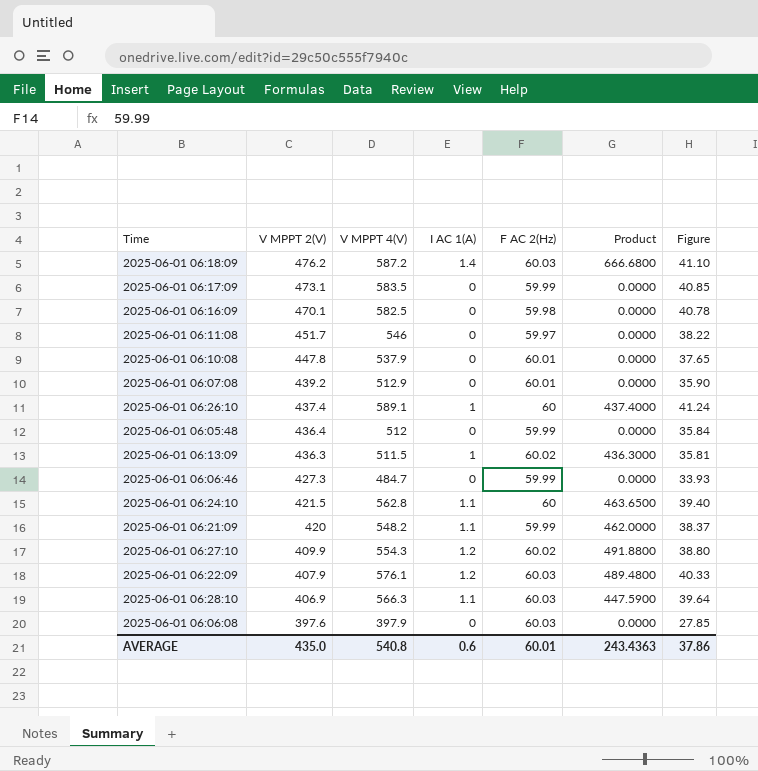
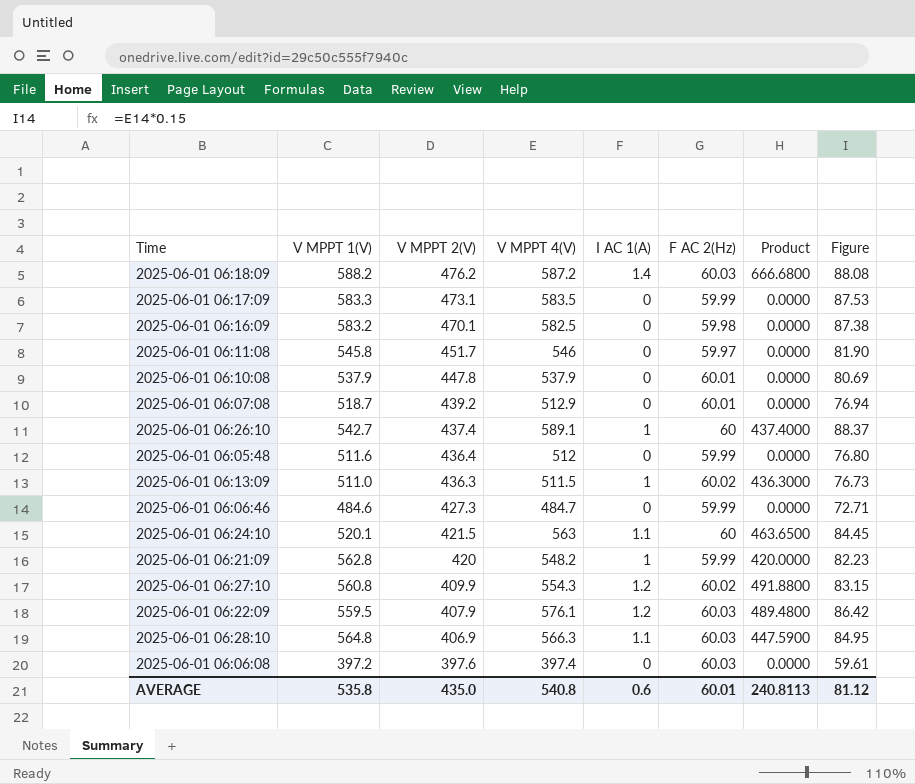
column V MPPT 1(V) | position: none -> 2
column Figure | formula: [V MPPT 4(V)] * 0.07 -> [V MPPT 4(V)] * 0.15
2025-06-01 06:24:10 | V MPPT 4(V): 562.8 -> 563
2025-06-01 06:21:09 | I AC 1(A): 1.1 -> 1
2025-06-01 06:21:09 | Product: 462.0000 -> 420.0000
2025-06-01 06:06:08 | V MPPT 4(V): 397.9 -> 397.4
AVERAGE | Product: 243.4363 -> 240.8113
AVERAGE | Figure: 37.86 -> 81.12

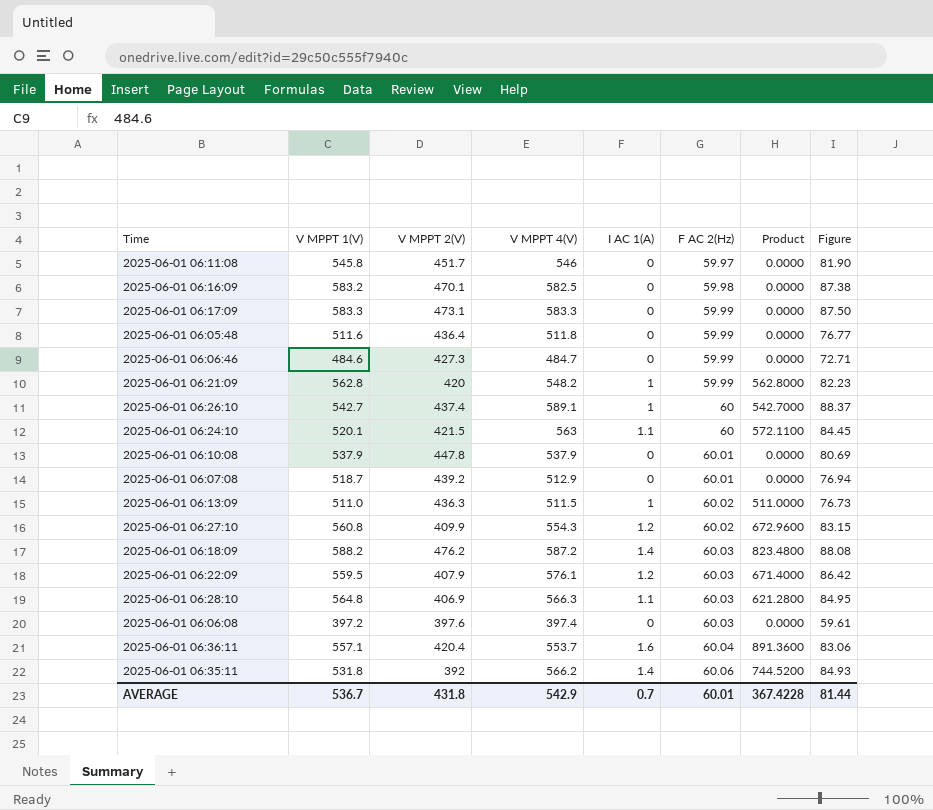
row order: V MPPT 2(V) descending -> F AC 2(Hz) ascending
column Product | formula: [V MPPT 2(V)] * [I AC 1(A)] -> [V MPPT 1(V)] * [I AC 1(A)]
2025-06-01 06:17:09 | V MPPT 4(V): 583.5 -> 583.3
2025-06-01 06:17:09 | Figure: 87.53 -> 87.50
2025-06-01 06:05:48 | V MPPT 4(V): 512 -> 511.8
2025-06-01 06:05:48 | Figure: 76.80 -> 76.77
row 2025-06-01 06:36:11: none -> 557.1 | 420.4 | 553.7 | 1.6 | 60.04 | 891.3600 | 83.06
row 2025-06-01 06:35:11: none -> 531.8 | 392 | 566.2 | 1.4 | 60.06 | 744.5200 | 84.93
AVERAGE | V MPPT 1(V): 535.8 -> 536.7
AVERAGE | V MPPT 2(V): 435.0 -> 431.8
AVERAGE | V MPPT 4(V): 540.8 -> 542.9
AVERAGE | I AC 1(A): 0.6 -> 0.7
AVERAGE | Product: 240.8113 -> 367.4228
AVERAGE | Figure: 81.12 -> 81.44

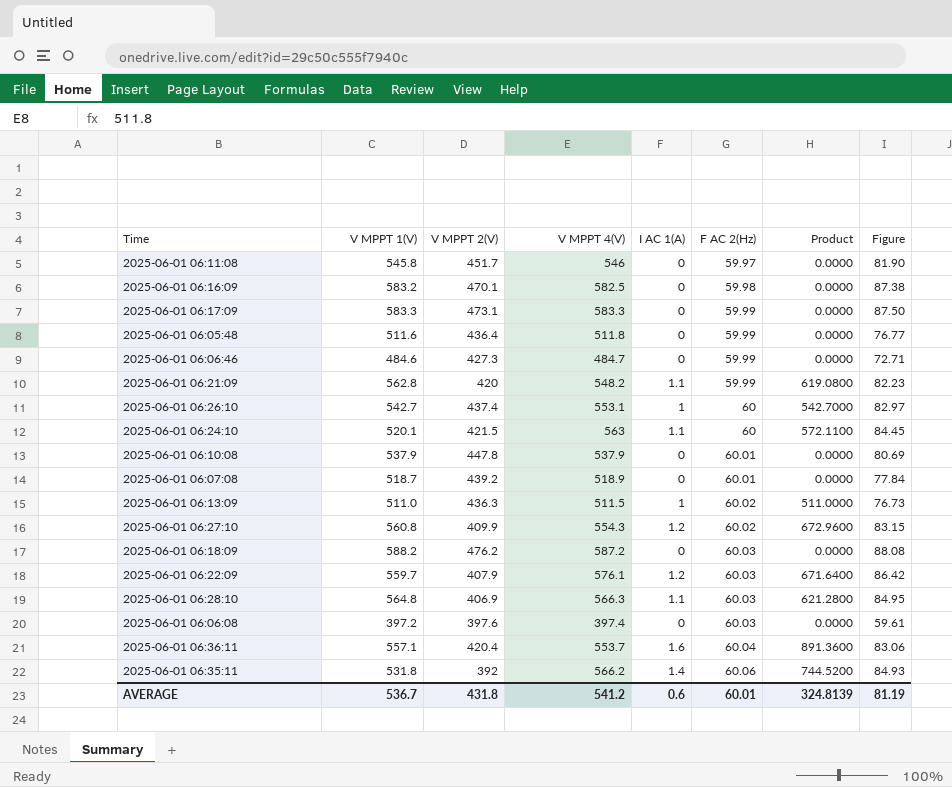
2025-06-01 06:21:09 | I AC 1(A): 1 -> 1.1
2025-06-01 06:21:09 | Product: 562.8000 -> 619.0800
2025-06-01 06:26:10 | V MPPT 4(V): 589.1 -> 553.1
2025-06-01 06:26:10 | Figure: 88.37 -> 82.97
2025-06-01 06:07:08 | V MPPT 4(V): 512.9 -> 518.9
2025-06-01 06:07:08 | Figure: 76.94 -> 77.84
2025-06-01 06:18:09 | I AC 1(A): 1.4 -> 0
2025-06-01 06:18:09 | Product: 823.4800 -> 0.0000
2025-06-01 06:22:09 | V MPPT 1(V): 559.5 -> 559.7
2025-06-01 06:22:09 | Product: 671.4000 -> 671.6400
AVERAGE | V MPPT 4(V): 542.9 -> 541.2
AVERAGE | I AC 1(A): 0.7 -> 0.6
AVERAGE | Product: 367.4228 -> 324.8139
AVERAGE | Figure: 81.44 -> 81.19

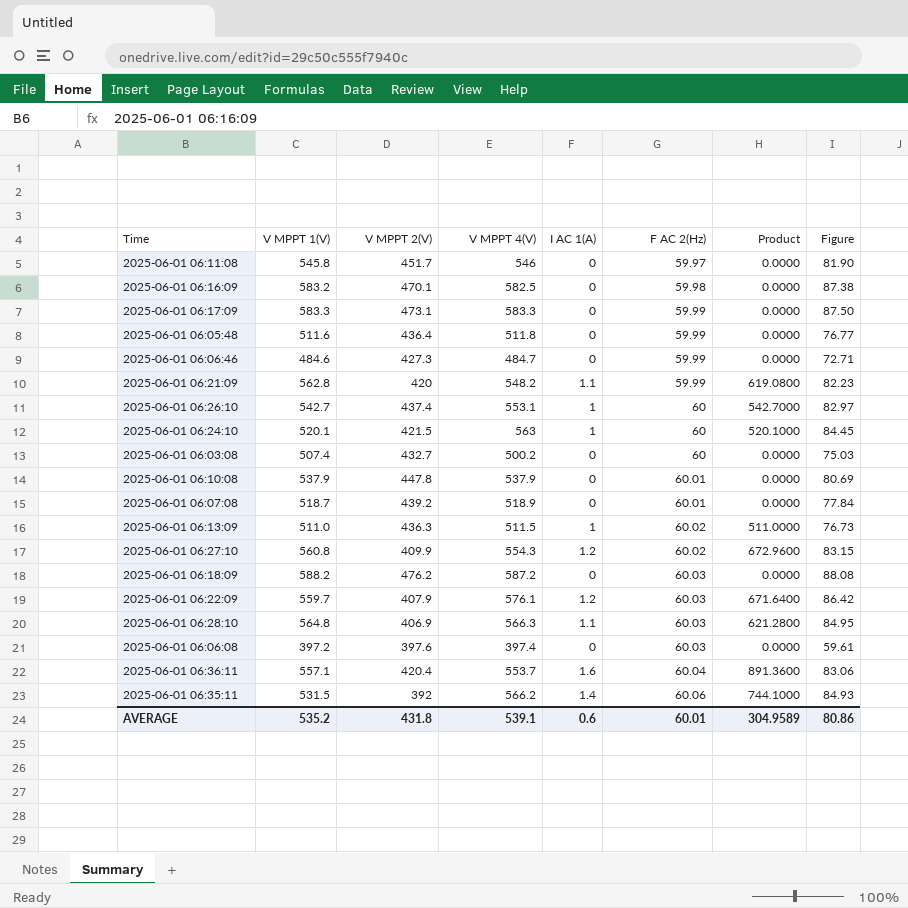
2025-06-01 06:24:10 | I AC 1(A): 1.1 -> 1
2025-06-01 06:24:10 | Product: 572.1100 -> 520.1000
row 2025-06-01 06:03:08: none -> 507.4 | 432.7 | 500.2 | 0 | 60 | 0.0000 | 75.03
2025-06-01 06:35:11 | V MPPT 1(V): 531.8 -> 531.5
2025-06-01 06:35:11 | Product: 744.5200 -> 744.1000
AVERAGE | V MPPT 1(V): 536.7 -> 535.2
AVERAGE | V MPPT 4(V): 541.2 -> 539.1
AVERAGE | Product: 324.8139 -> 304.9589
AVERAGE | Figure: 81.19 -> 80.86

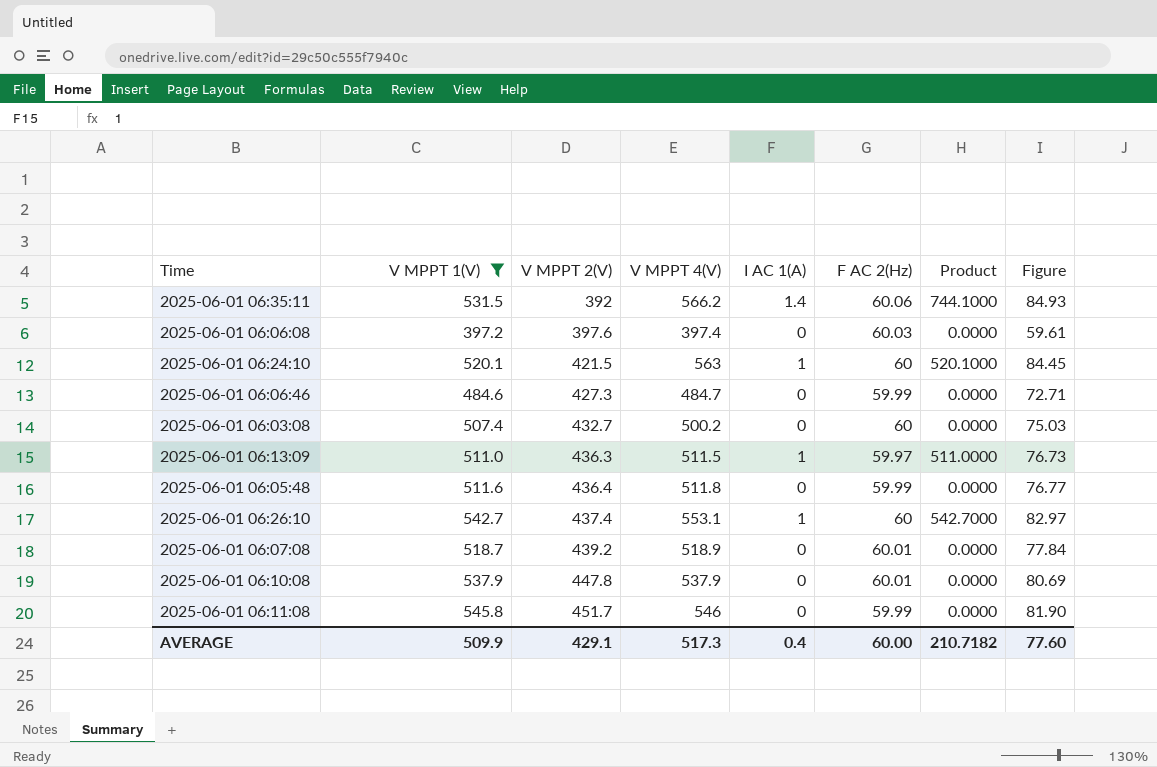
filter: none -> V MPPT 1(V) <= 545.8
row order: F AC 2(Hz) ascending -> V MPPT 2(V) ascending
2025-06-01 06:13:09 | F AC 2(Hz): 60.02 -> 59.97
2025-06-01 06:11:08 | F AC 2(Hz): 59.97 -> 59.99
AVERAGE | V MPPT 1(V): 535.2 -> 509.9
AVERAGE | V MPPT 2(V): 431.8 -> 429.1
AVERAGE | V MPPT 4(V): 539.1 -> 517.3
AVERAGE | I AC 1(A): 0.6 -> 0.4
AVERAGE | F AC 2(Hz): 60.01 -> 60.00
AVERAGE | Product: 304.9589 -> 210.7182
AVERAGE | Figure: 80.86 -> 77.60

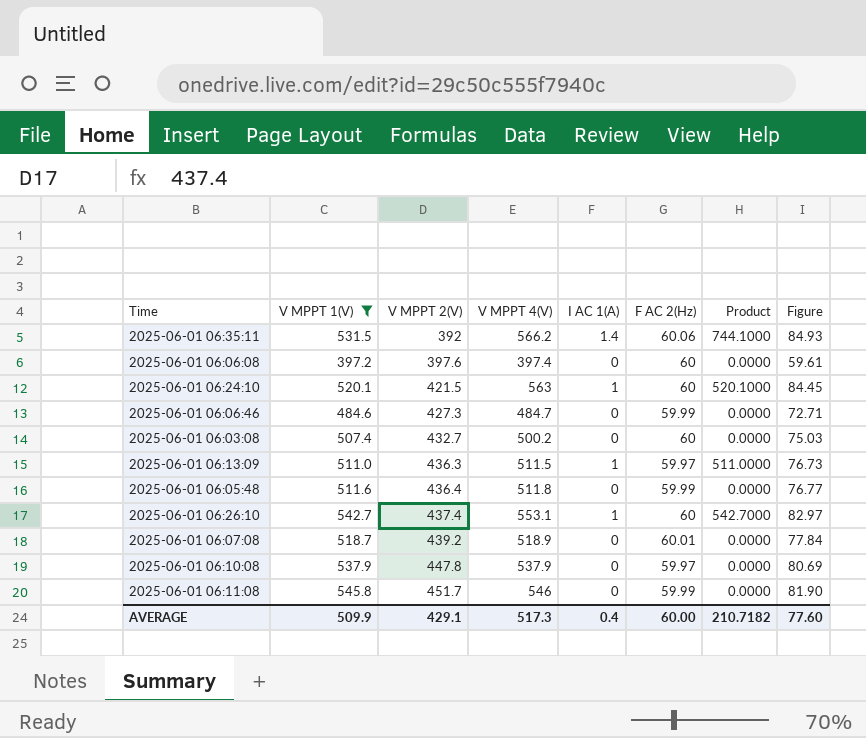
2025-06-01 06:06:08 | F AC 2(Hz): 60.03 -> 60
2025-06-01 06:10:08 | F AC 2(Hz): 60.01 -> 59.97

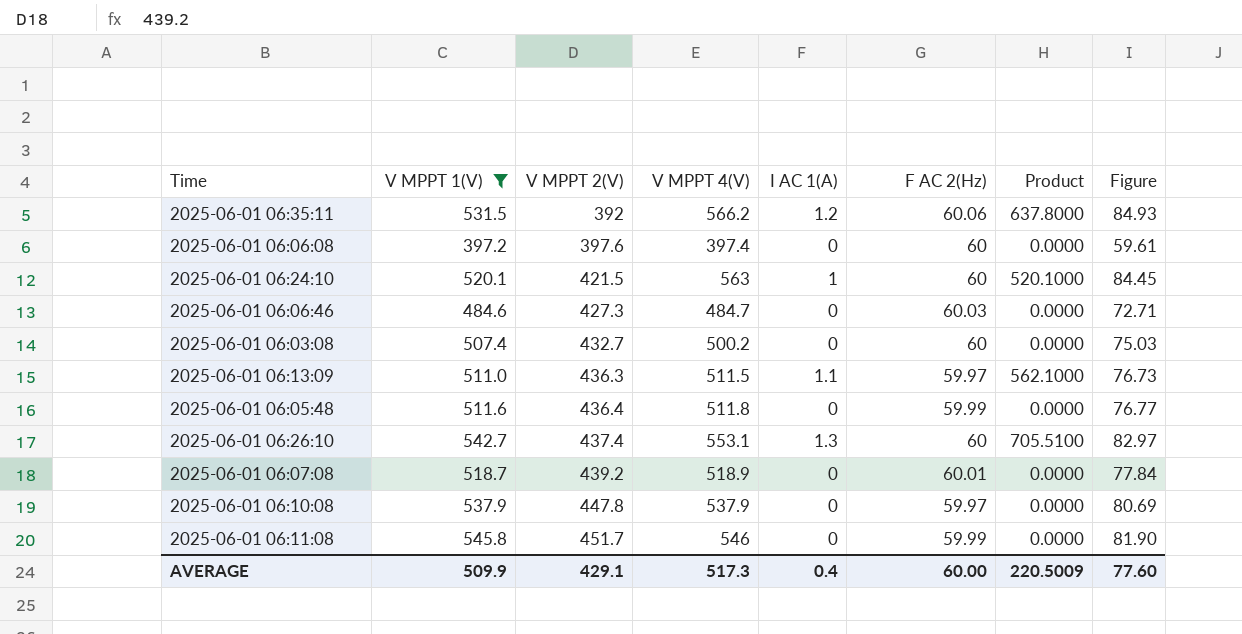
2025-06-01 06:35:11 | I AC 1(A): 1.4 -> 1.2
2025-06-01 06:35:11 | Product: 744.1000 -> 637.8000
2025-06-01 06:06:46 | F AC 2(Hz): 59.99 -> 60.03
2025-06-01 06:13:09 | I AC 1(A): 1 -> 1.1
2025-06-01 06:13:09 | Product: 511.0000 -> 562.1000
2025-06-01 06:26:10 | I AC 1(A): 1 -> 1.3
2025-06-01 06:26:10 | Product: 542.7000 -> 705.5100
AVERAGE | Product: 210.7182 -> 220.5009

